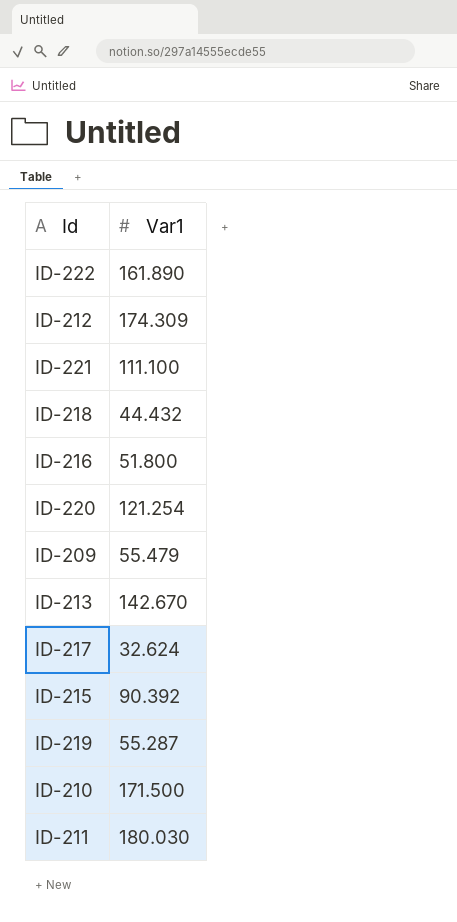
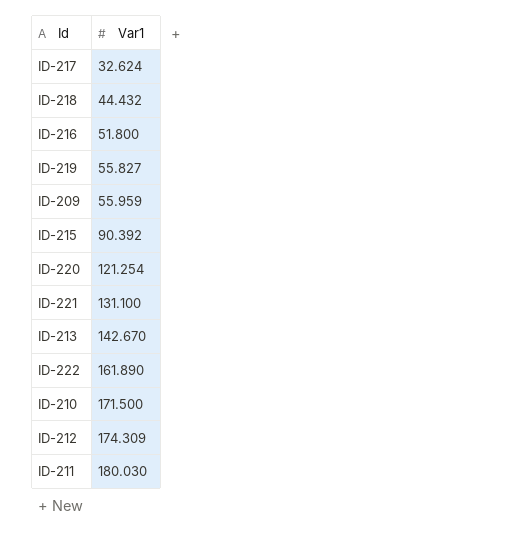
row order: none -> Var1 ascending
ID-219 | Var1: 55.287 -> 55.827
ID-209 | Var1: 55.479 -> 55.959
ID-221 | Var1: 111.100 -> 131.100

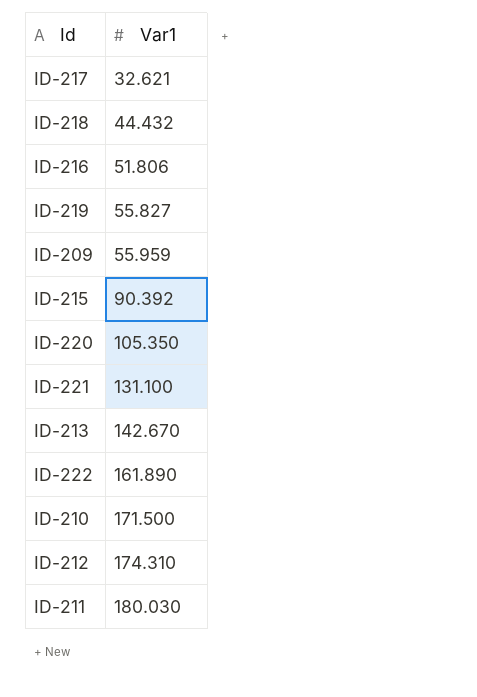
ID-217 | Var1: 32.624 -> 32.621
ID-216 | Var1: 51.800 -> 51.806
ID-220 | Var1: 121.254 -> 105.350
ID-212 | Var1: 174.309 -> 174.310

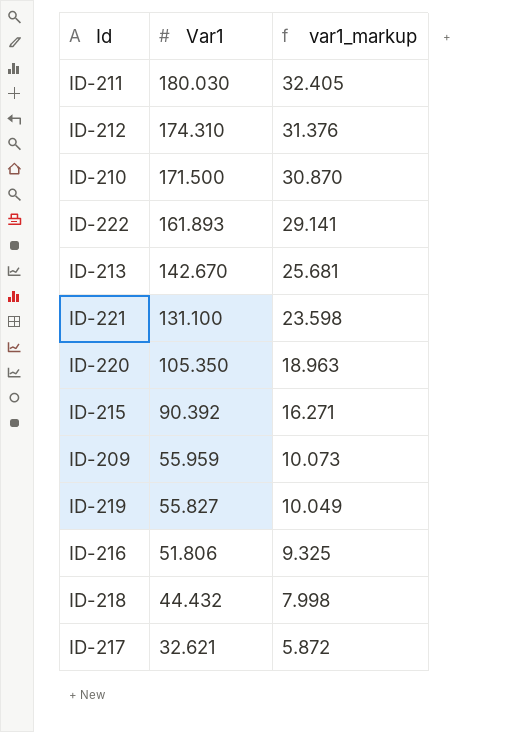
row order: Var1 ascending -> Var1 descending
column var1_markup | formula: none -> [Var1] * 0.18
ID-222 | Var1: 161.890 -> 161.893

